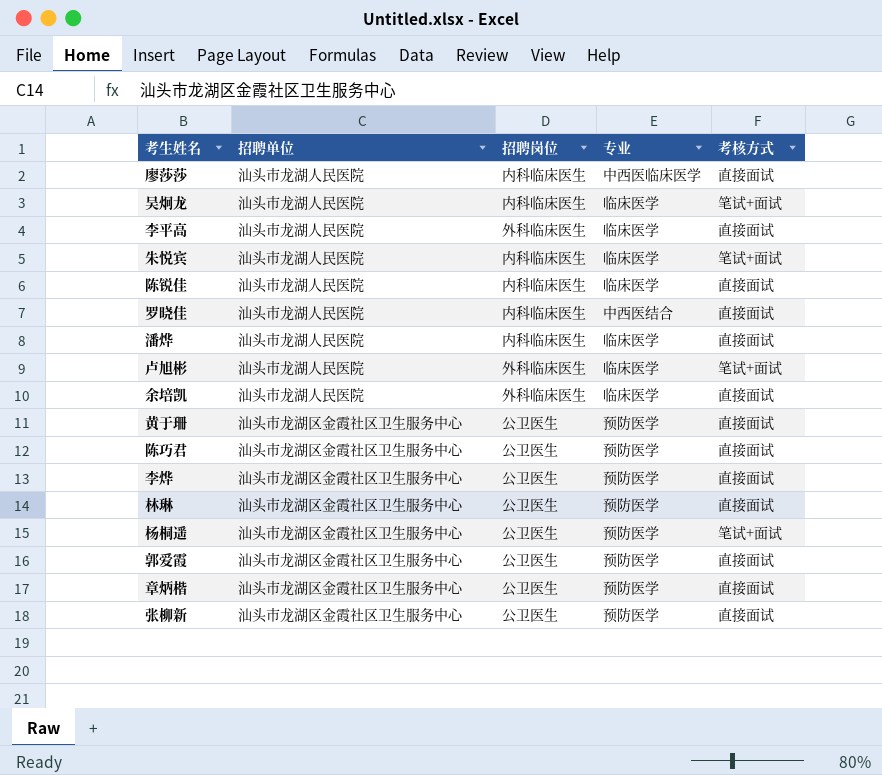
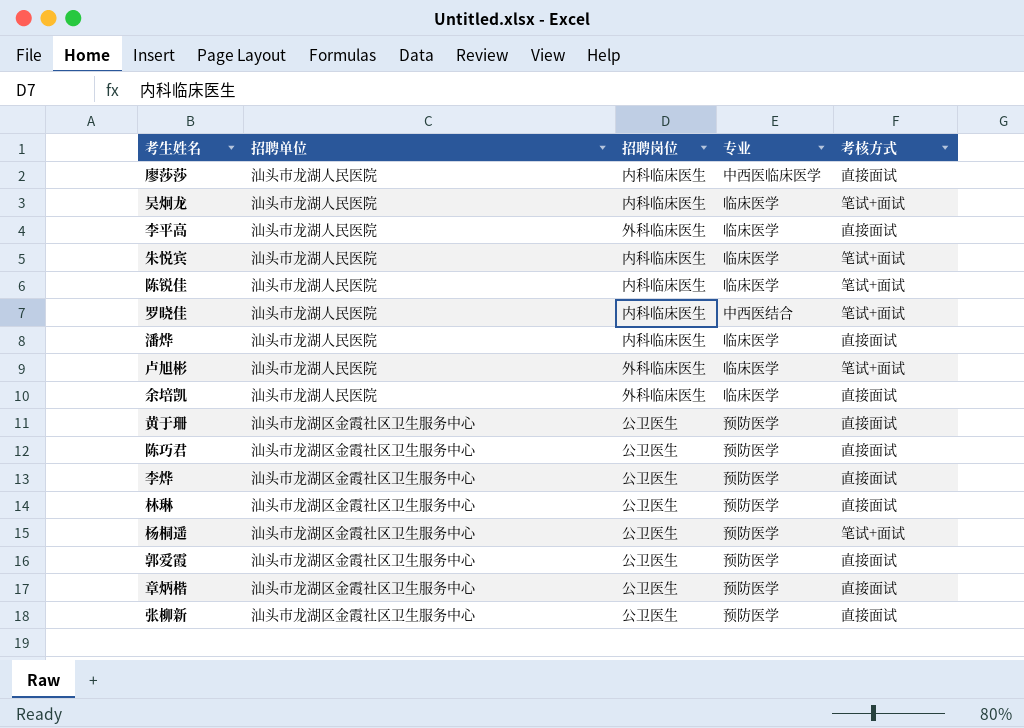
陈锐佳 | 考核方式: 直接面试 -> 笔试+面试
罗晓佳 | 考核方式: 直接面试 -> 笔试+面试

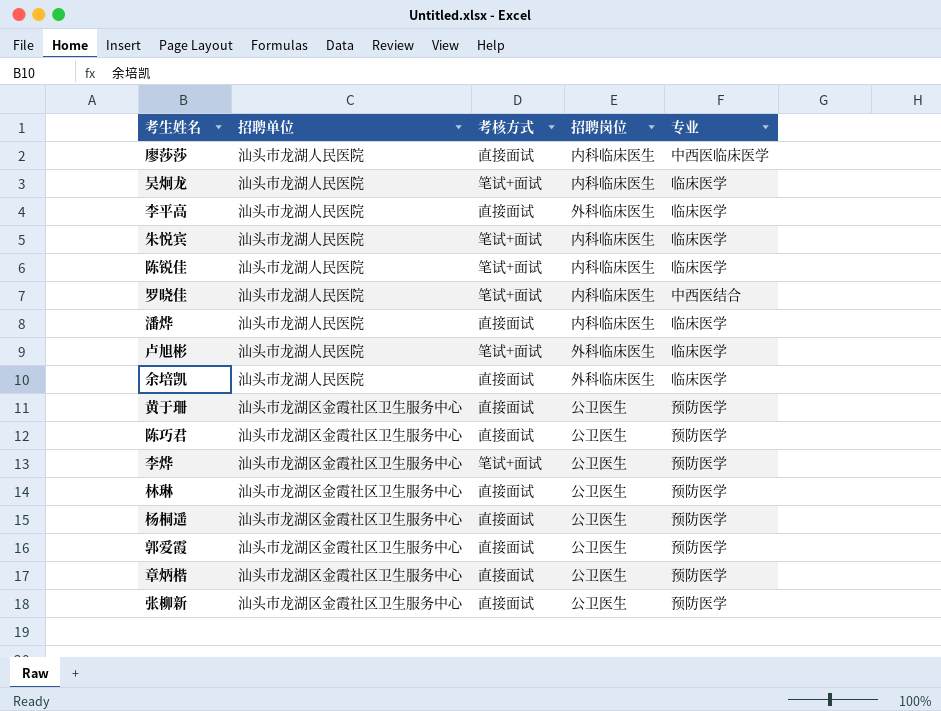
column 考核方式 | position: 5 -> 3
李烨 | 考核方式: 直接面试 -> 笔试+面试
杨桐遥 | 考核方式: 笔试+面试 -> 直接面试

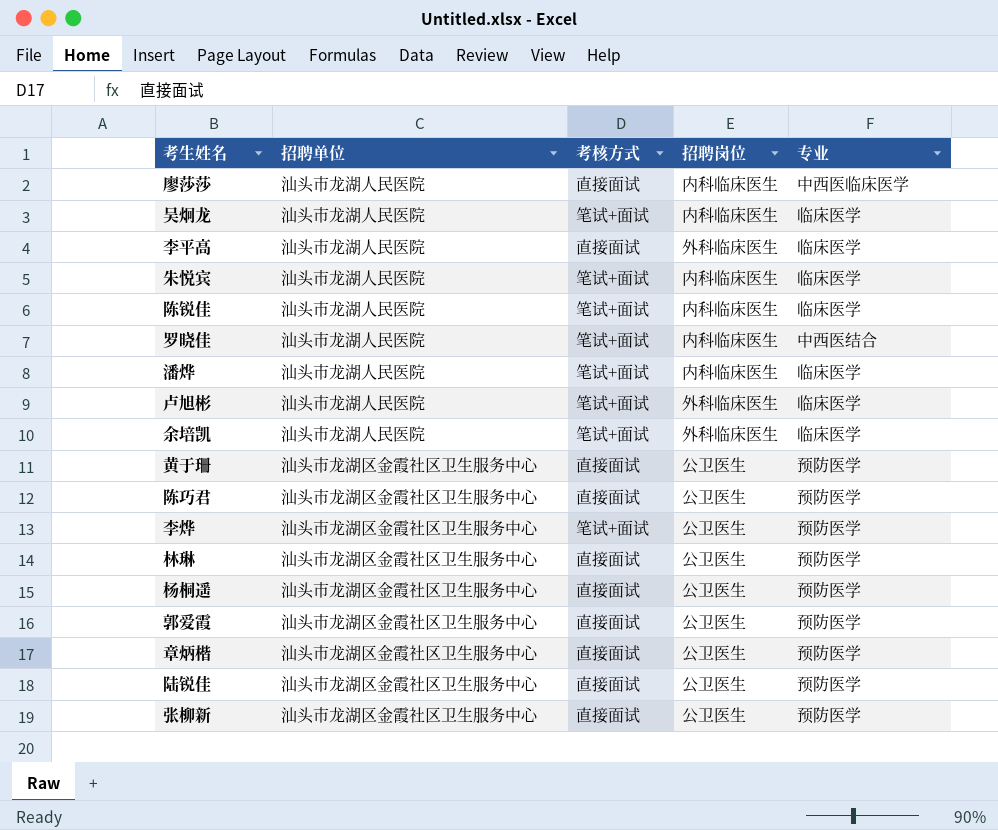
潘烨 | 考核方式: 直接面试 -> 笔试+面试
余培凯 | 考核方式: 直接面试 -> 笔试+面试
row 陆锐佳: none -> 汕头市龙湖区金霞社区卫生服务中心 | 直接面试 | 公卫医生 | 预防医学

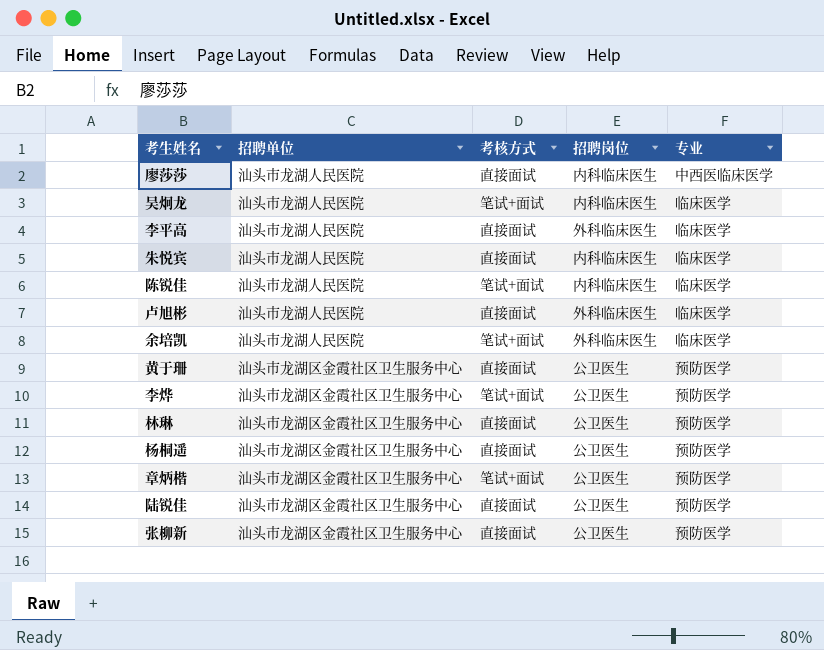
row 罗晓佳: 汕头市龙湖人民医院 | 笔试+面试 | 内科临床医生 | 中西医结合 -> none
row 潘烨: 汕头市龙湖人民医院 | 笔试+面试 | 内科临床医生 | 临床医学 -> none
row 陈巧君: 汕头市龙湖区金霞社区卫生服务中心 | 直接面试 | 公卫医生 | 预防医学 -> none
row 郭爱霞: 汕头市龙湖区金霞社区卫生服务中心 | 直接面试 | 公卫医生 | 预防医学 -> none
朱悦宾 | 考核方式: 笔试+面试 -> 直接面试
卢旭彬 | 考核方式: 笔试+面试 -> 直接面试
章炳楷 | 考核方式: 直接面试 -> 笔试+面试

